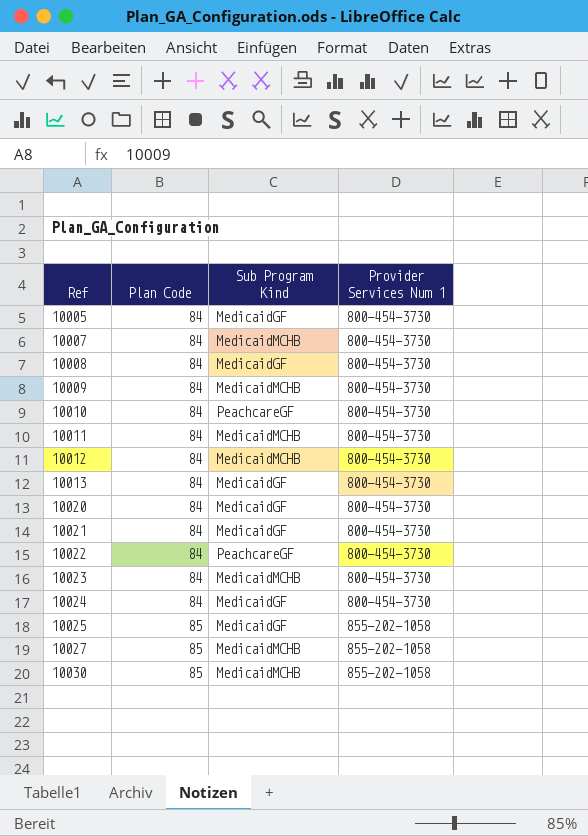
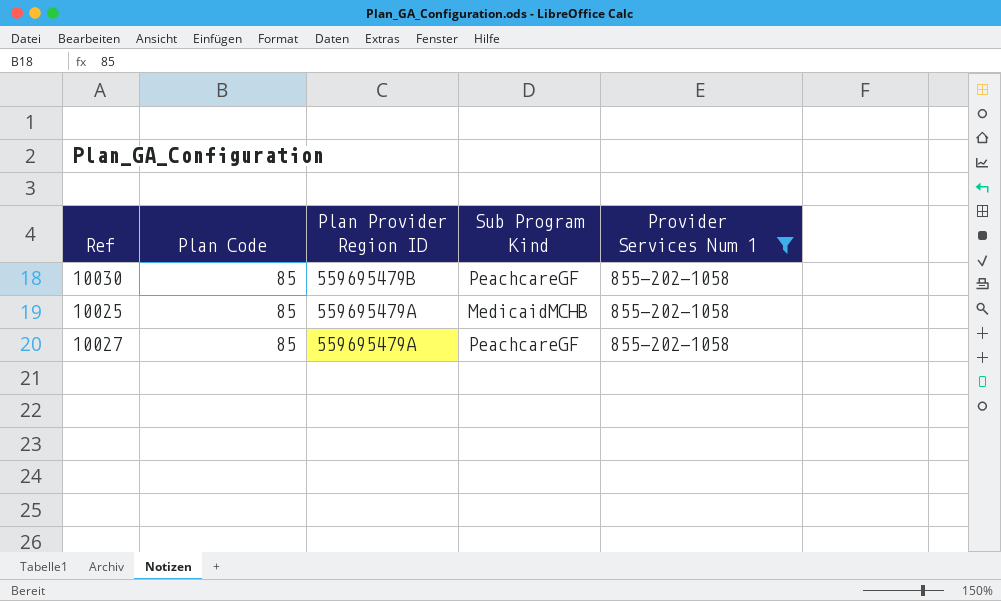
filter: none -> Provider Services Num 1 = 855-202-1058
row order: Ref ascending -> Plan Provider Region ID descending
column Plan Provider Region ID | position: none -> 3
10030 | Sub Program Kind: MedicaidMCHB -> PeachcareGF
10025 | Sub Program Kind: MedicaidGF -> MedicaidMCHB
10027 | Sub Program Kind: MedicaidMCHB -> PeachcareGF

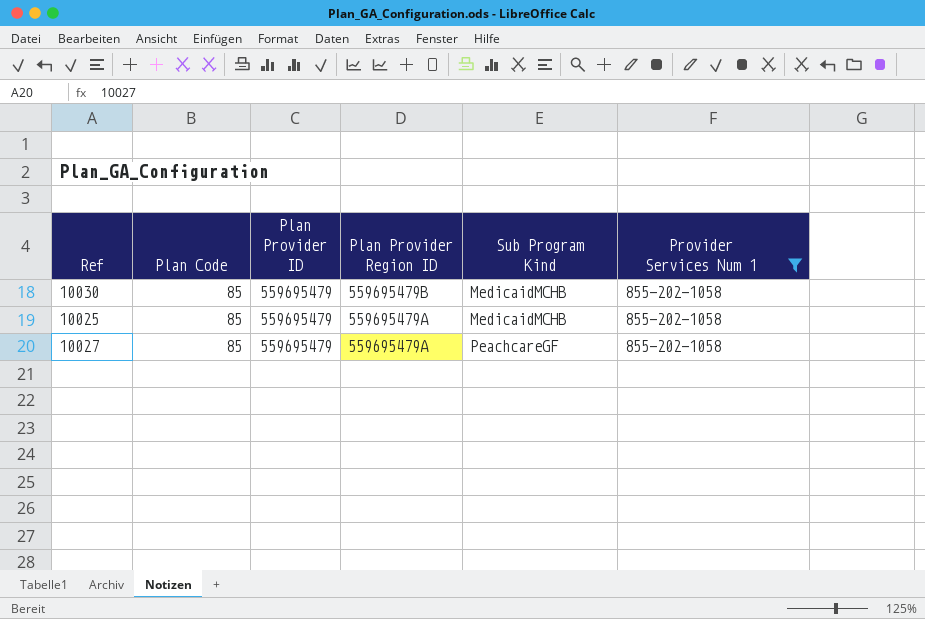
column Plan Provider ID | position: none -> 3
10030 | Sub Program Kind: PeachcareGF -> MedicaidMCHB

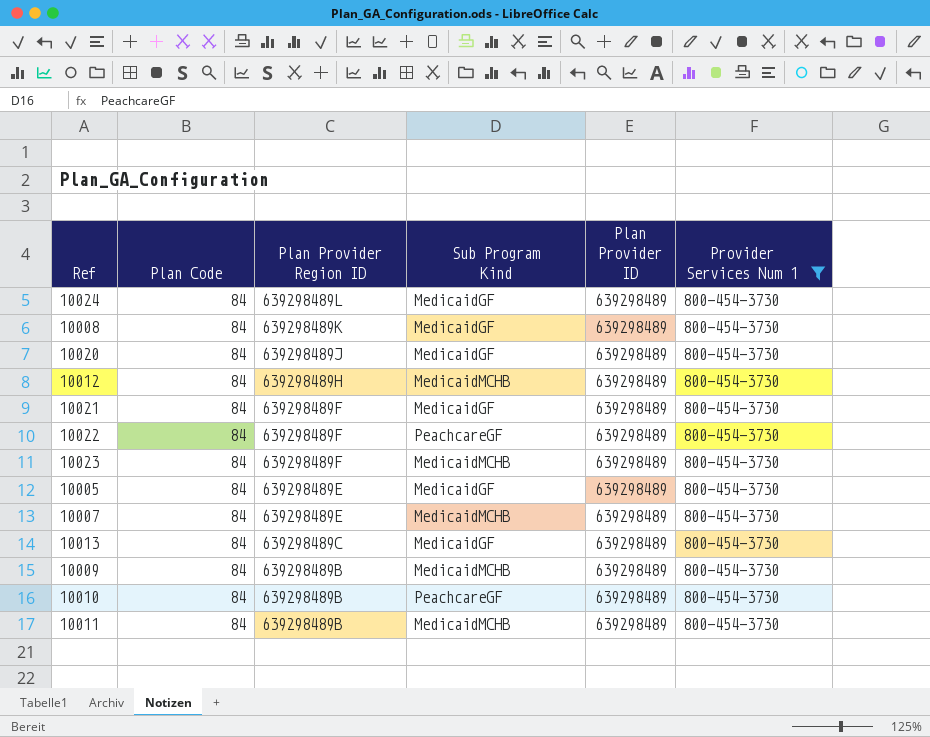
filter: Provider Services Num 1 = 855-202-1058 -> Provider Services Num 1 = 800-454-3730
column Plan Provider ID | position: 3 -> 5

